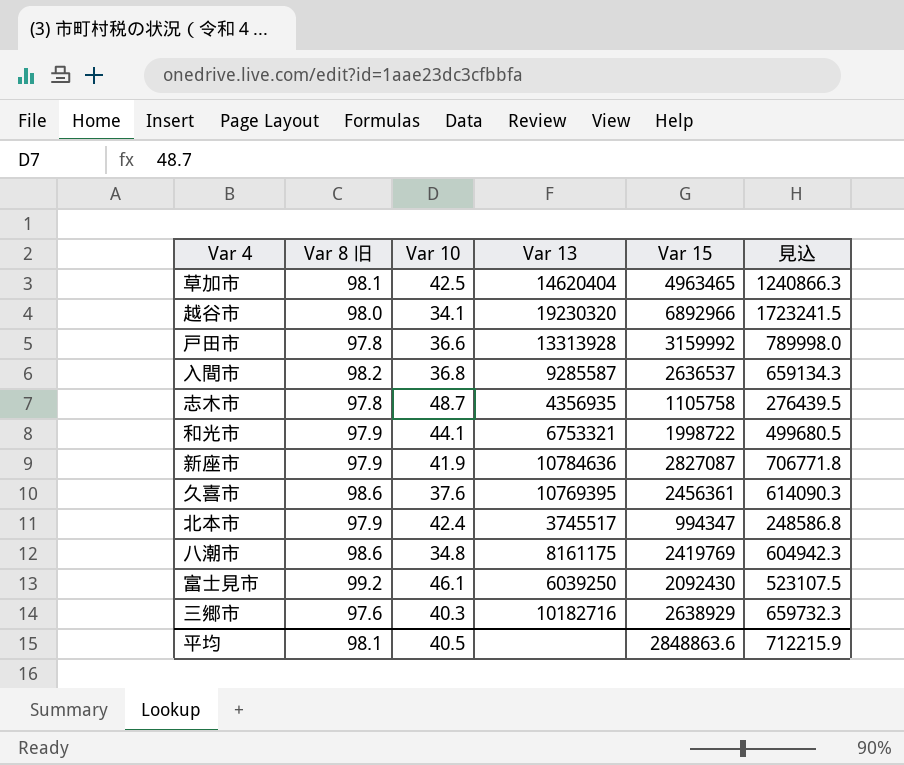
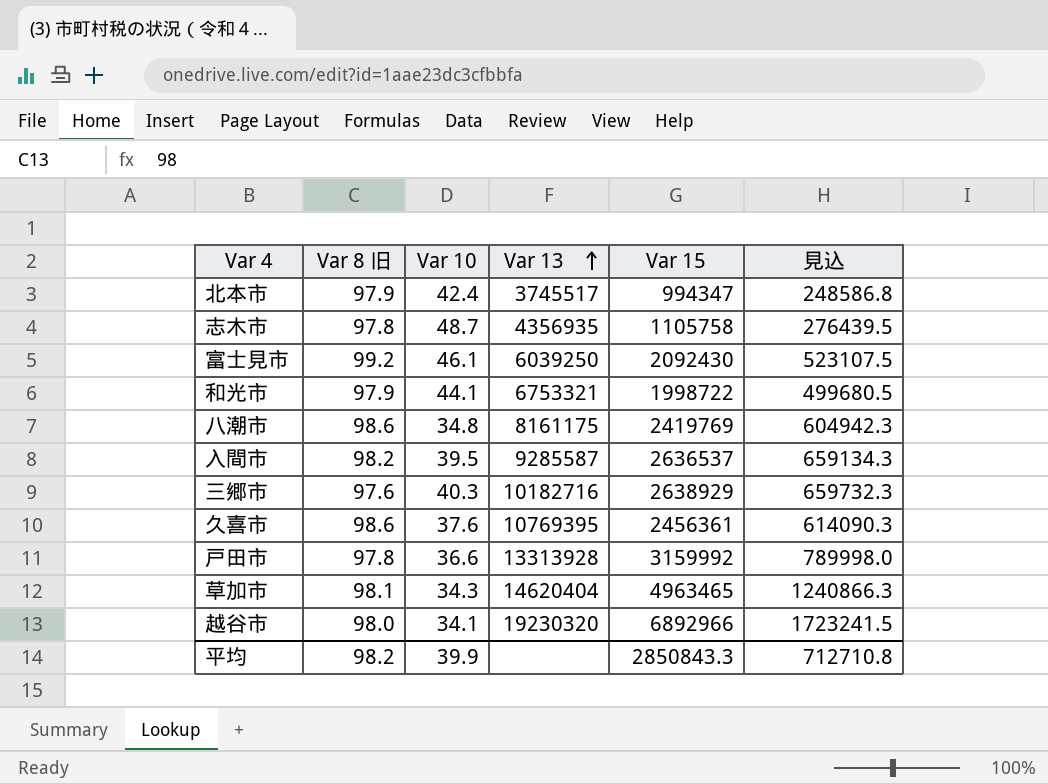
row order: none -> Var 13 ascending
row 新座市: 97.9 | 41.9 | 10784636 | 2827087 | 706771.8 -> none
入間市 | Var 10: 36.8 -> 39.5
草加市 | Var 10: 42.5 -> 34.3
平均 | Var 8 旧: 98.1 -> 98.2
平均 | Var 10: 40.5 -> 39.9
平均 | Var 15: 2848863.6 -> 2850843.3
平均 | 見込: 712215.9 -> 712710.8

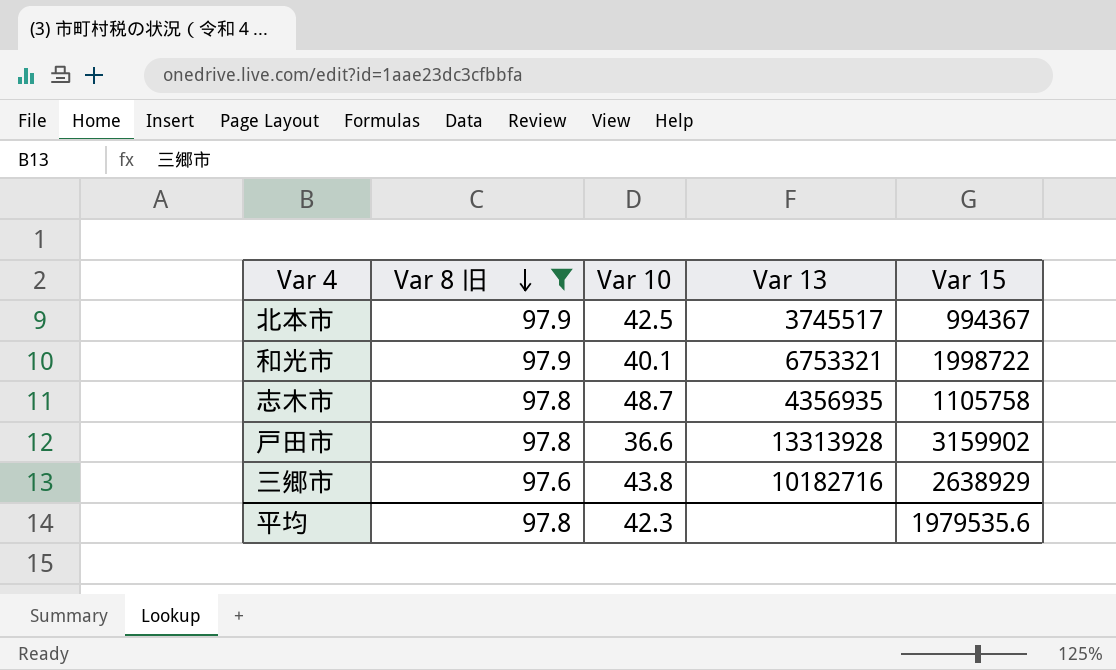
filter: none -> Var 8 旧 <= 97.9
row order: Var 13 ascending -> Var 8 旧 descending
column 見込 | formula: [Var 15] * 0.25 -> none
北本市 | Var 10: 42.4 -> 42.5
北本市 | Var 15: 994347 -> 994367
和光市 | Var 10: 44.1 -> 40.1
戸田市 | Var 15: 3159992 -> 3159902
三郷市 | Var 10: 40.3 -> 43.8
平均 | Var 8 旧: 98.2 -> 97.8
平均 | Var 10: 39.9 -> 42.3
平均 | Var 15: 2850843.3 -> 1979535.6

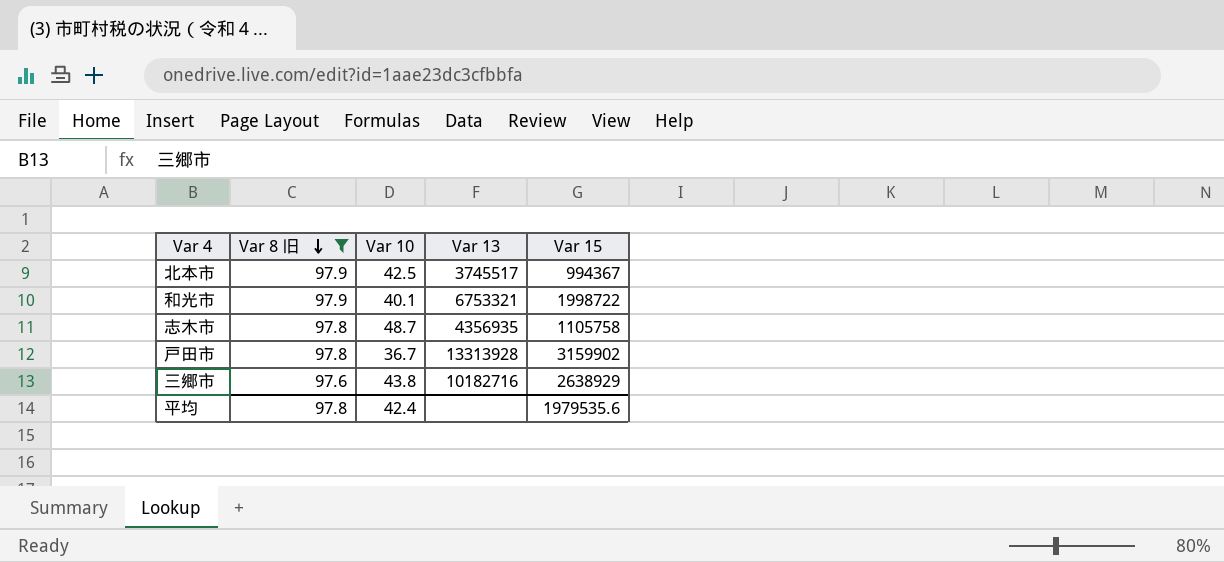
戸田市 | Var 10: 36.6 -> 36.7
平均 | Var 10: 42.3 -> 42.4

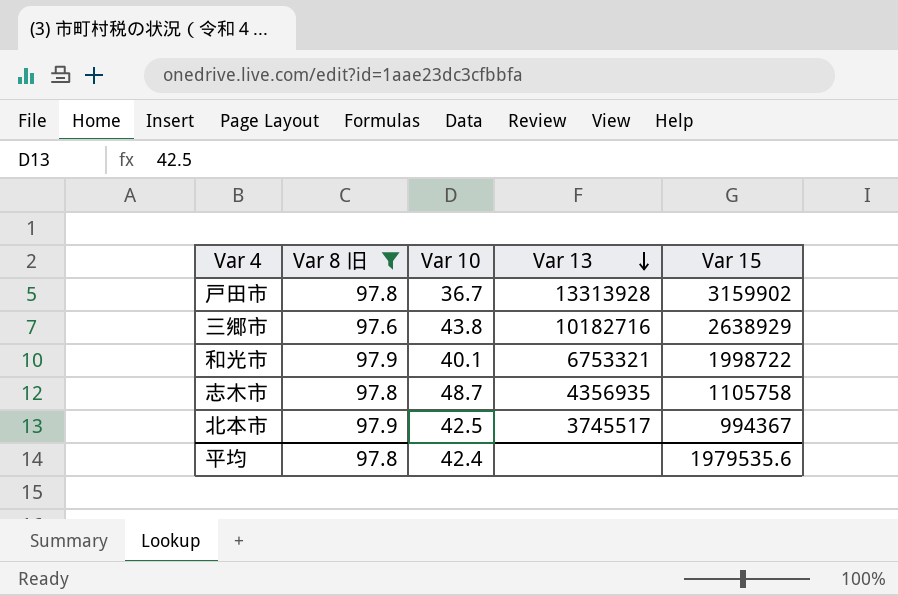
row order: Var 8 旧 descending -> Var 13 descending

